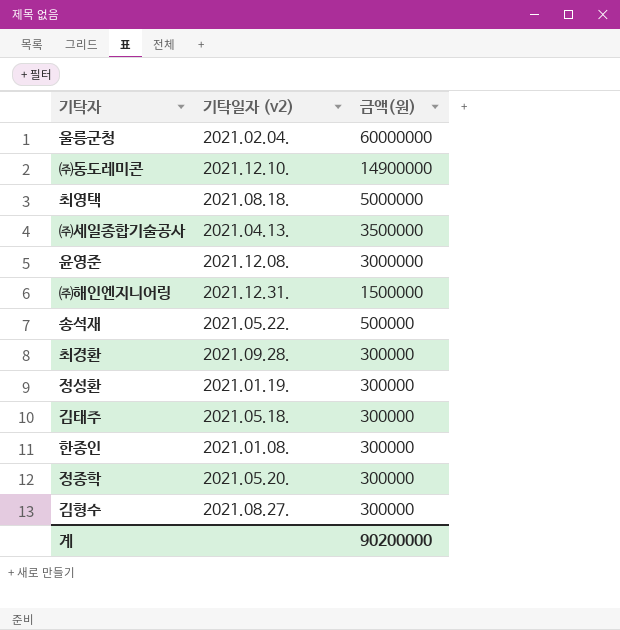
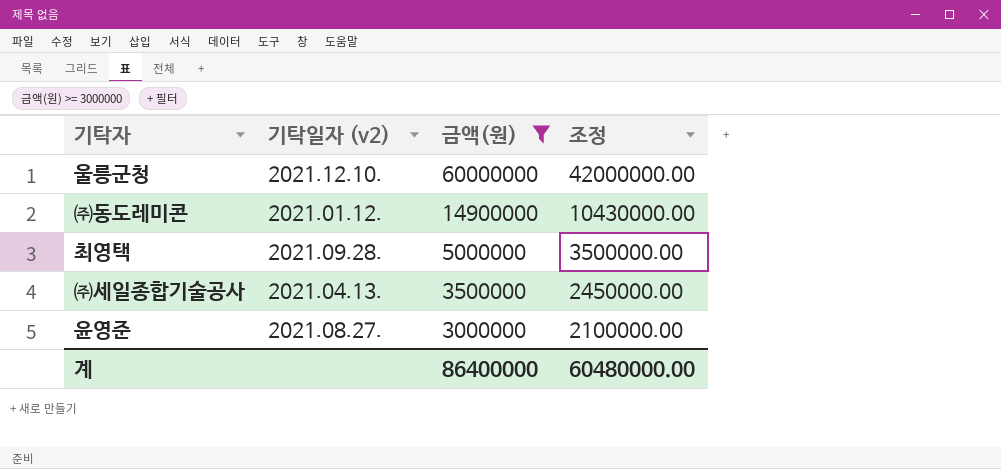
filter: none -> 금액(원) >= 3000000
column 조정 | formula: none -> [금액(원)] * 0.7
울릉군청 | 기탁일자 (v2): 2021.02.04. -> 2021.12.10.
㈜동도레미콘 | 기탁일자 (v2): 2021.12.10. -> 2021.01.12.
최영택 | 기탁일자 (v2): 2021.08.18. -> 2021.09.28.
윤영준 | 기탁일자 (v2): 2021.12.08. -> 2021.08.27.
계 | 금액(원): 90200000 -> 86400000

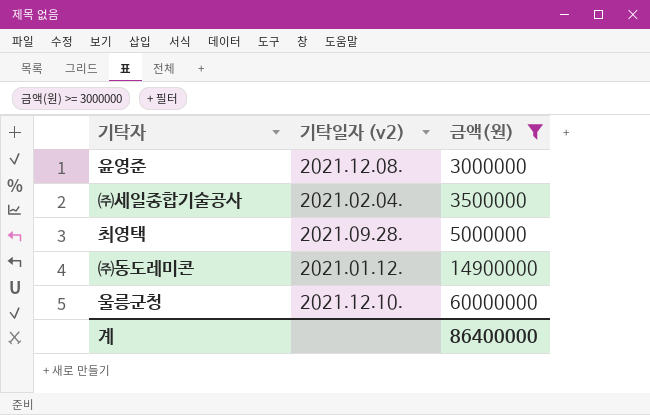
row order: 금액(원) descending -> 금액(원) ascending
column 조정 | formula: [금액(원)] * 0.7 -> none
윤영준 | 기탁일자 (v2): 2021.08.27. -> 2021.12.08.
㈜세일종합기술공사 | 기탁일자 (v2): 2021.04.13. -> 2021.02.04.

